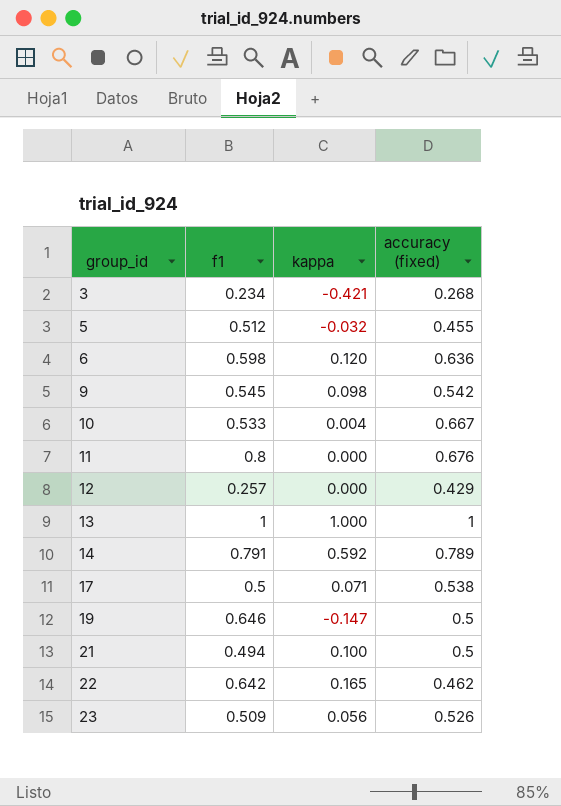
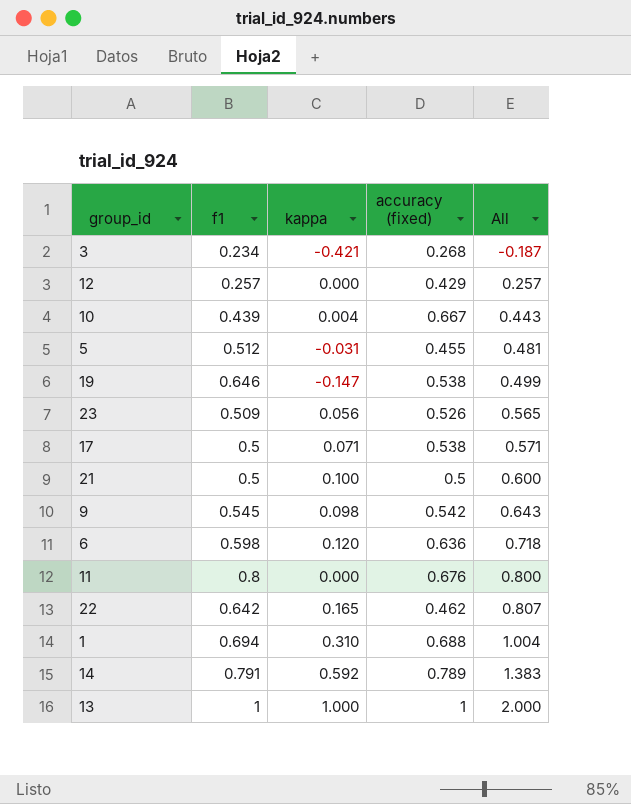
row order: group_id ascending -> All ascending
column All | formula: none -> [f1] + [kappa]
10 | f1: 0.533 -> 0.439
5 | kappa: -0.032 -> -0.031
19 | accuracy (fixed): 0.5 -> 0.538
21 | f1: 0.494 -> 0.5
row 1: none -> 0.694 | 0.310 | 0.688 | 1.004

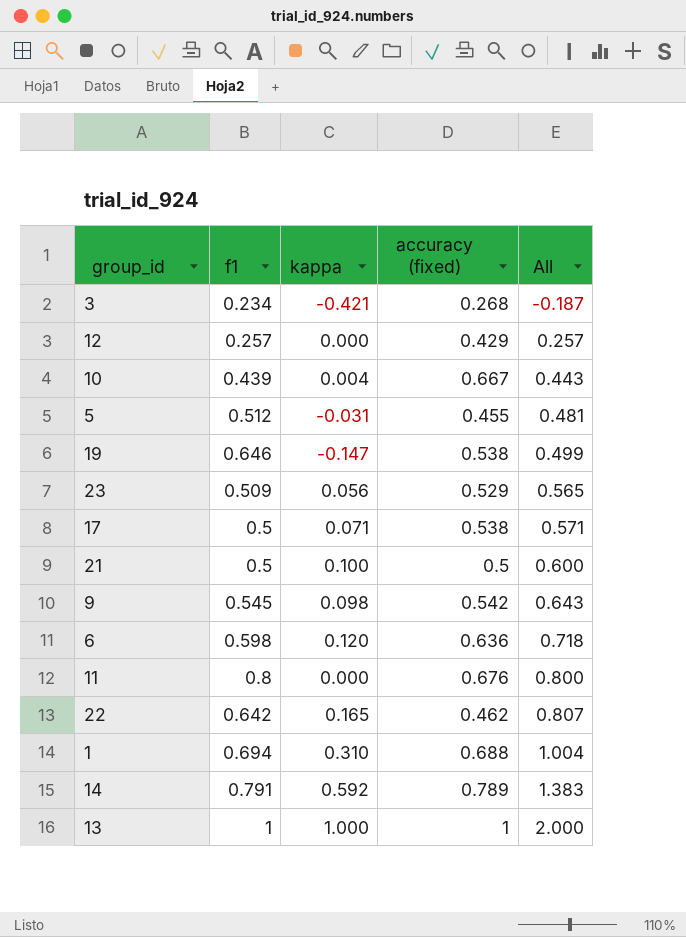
23 | accuracy (fixed): 0.526 -> 0.529

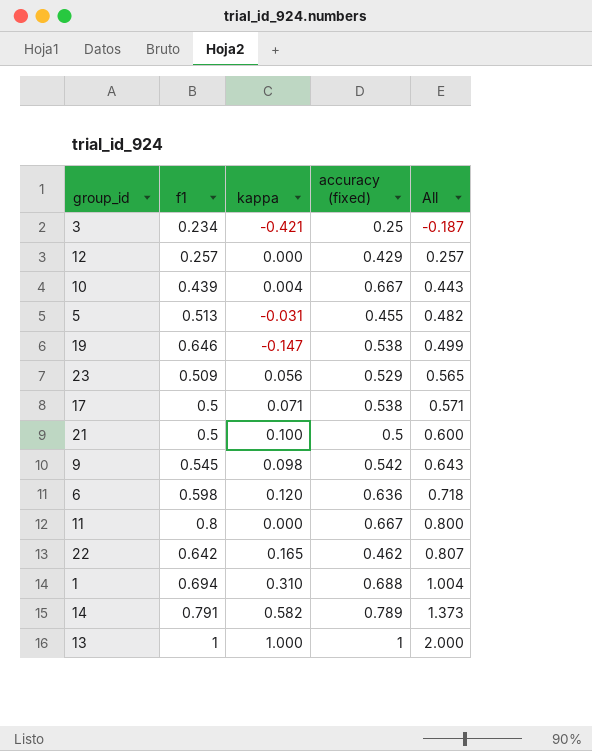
3 | accuracy (fixed): 0.268 -> 0.25
5 | f1: 0.512 -> 0.513
5 | All: 0.481 -> 0.482
11 | accuracy (fixed): 0.676 -> 0.667
14 | kappa: 0.592 -> 0.582
14 | All: 1.383 -> 1.373

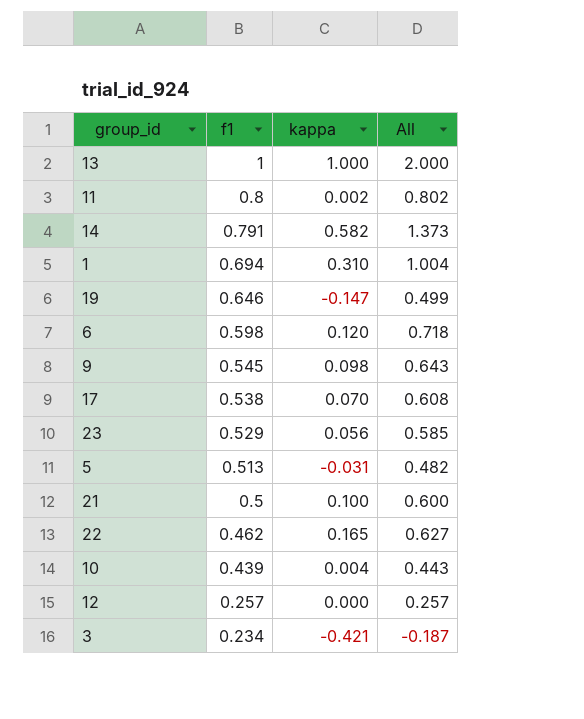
row order: All ascending -> f1 descending
column accuracy (fixed) | position: 4 -> none
11 | kappa: 0.000 -> 0.002
11 | All: 0.800 -> 0.802
17 | f1: 0.5 -> 0.538
17 | kappa: 0.071 -> 0.070
17 | All: 0.571 -> 0.608
23 | f1: 0.509 -> 0.529
23 | All: 0.565 -> 0.585
22 | f1: 0.642 -> 0.462
22 | All: 0.807 -> 0.627

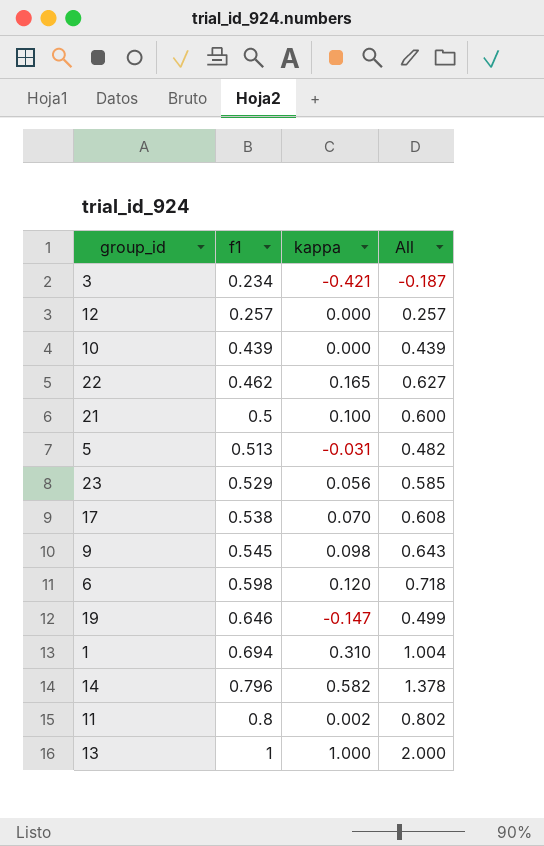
row order: f1 descending -> f1 ascending
10 | kappa: 0.004 -> 0.000
10 | All: 0.443 -> 0.439
14 | f1: 0.791 -> 0.796
14 | All: 1.373 -> 1.378

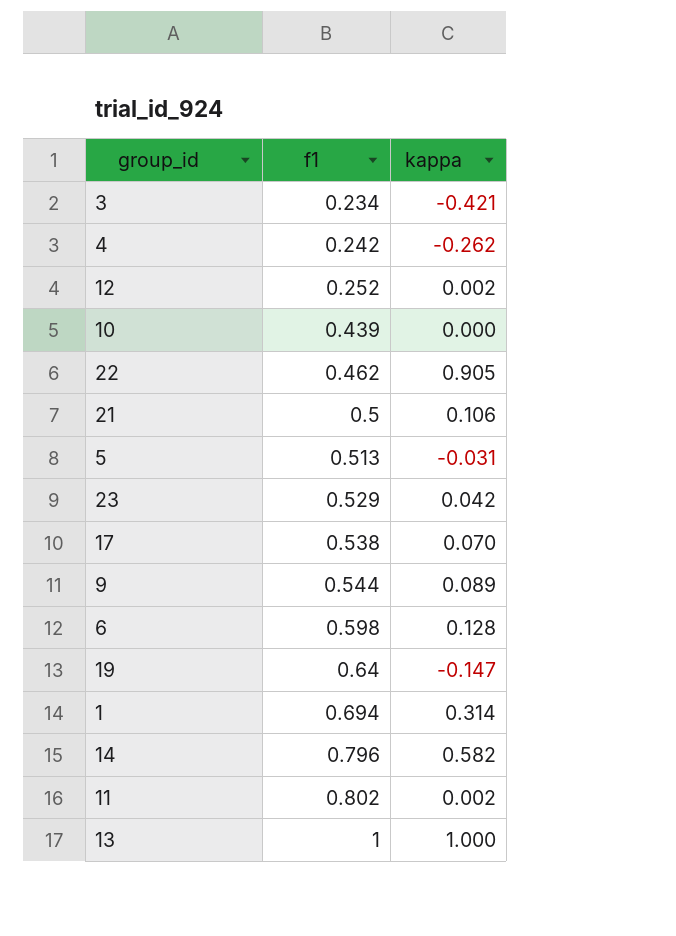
column All | formula: [f1] + [kappa] -> none
row 4: none -> 0.242 | -0.262
12 | f1: 0.257 -> 0.252
12 | kappa: 0.000 -> 0.002
22 | kappa: 0.165 -> 0.905
21 | kappa: 0.100 -> 0.106
23 | kappa: 0.056 -> 0.042
9 | f1: 0.545 -> 0.544
9 | kappa: 0.098 -> 0.089
6 | kappa: 0.120 -> 0.128
19 | f1: 0.646 -> 0.64
1 | kappa: 0.310 -> 0.314
11 | f1: 0.8 -> 0.802

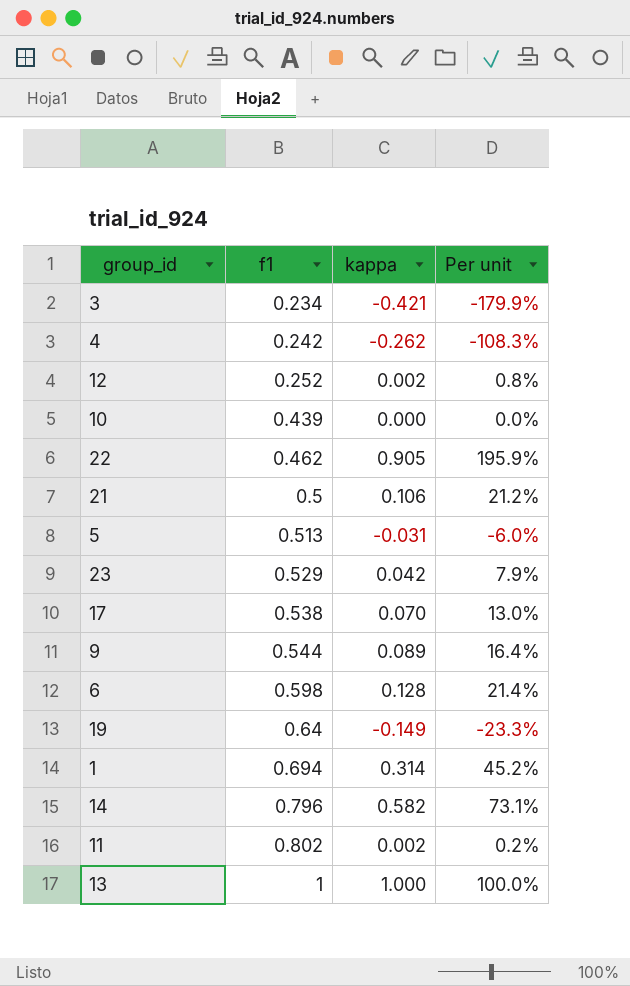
column Per unit | formula: none -> [kappa] / [f1]
19 | kappa: -0.147 -> -0.149

